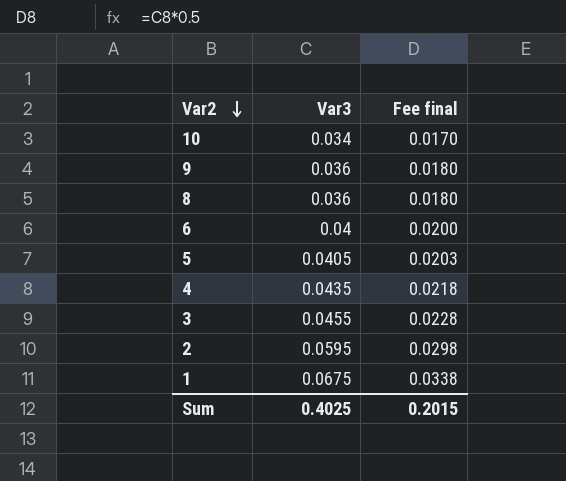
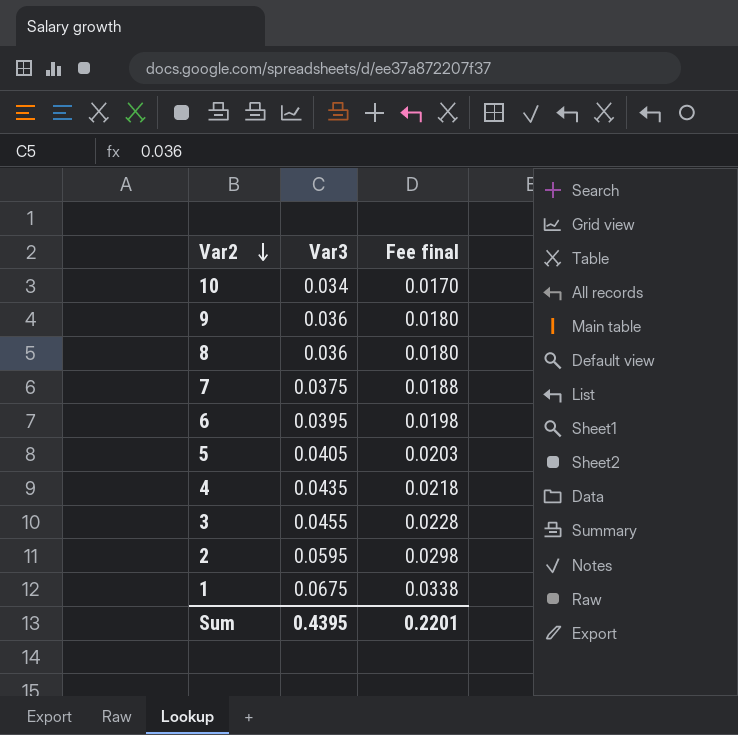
row 7: none -> 0.0375 | 0.0188
6 | Var3: 0.04 -> 0.0395
6 | Fee final: 0.0200 -> 0.0198
Sum | Var3: 0.4025 -> 0.4395
Sum | Fee final: 0.2015 -> 0.2201

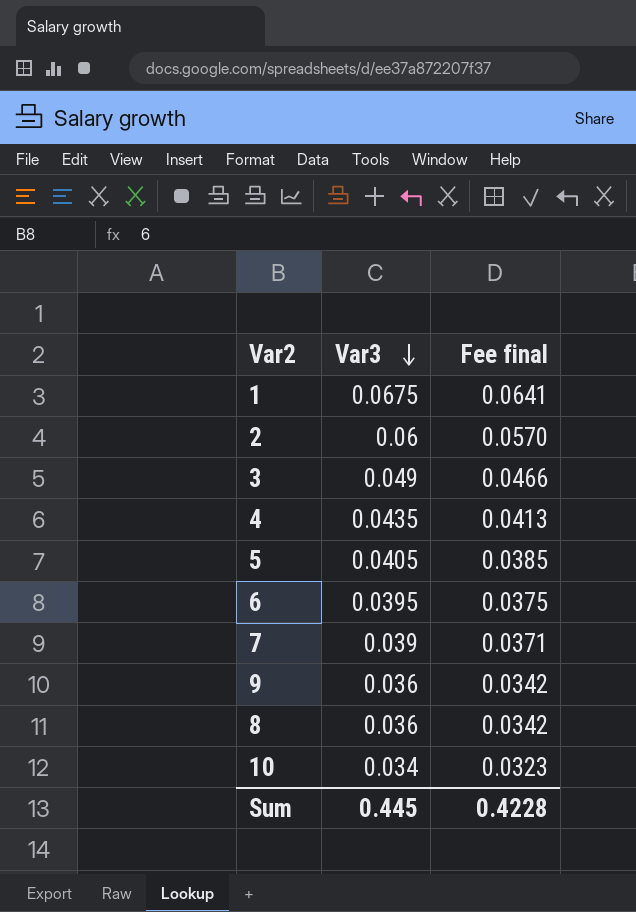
row order: Var2 descending -> Var3 descending
column Fee final | formula: [Var3] * 0.5 -> [Var3] * 0.95
2 | Var3: 0.0595 -> 0.06
3 | Var3: 0.0455 -> 0.049
7 | Var3: 0.0375 -> 0.039
Sum | Var3: 0.4395 -> 0.445
Sum | Fee final: 0.2201 -> 0.4228

